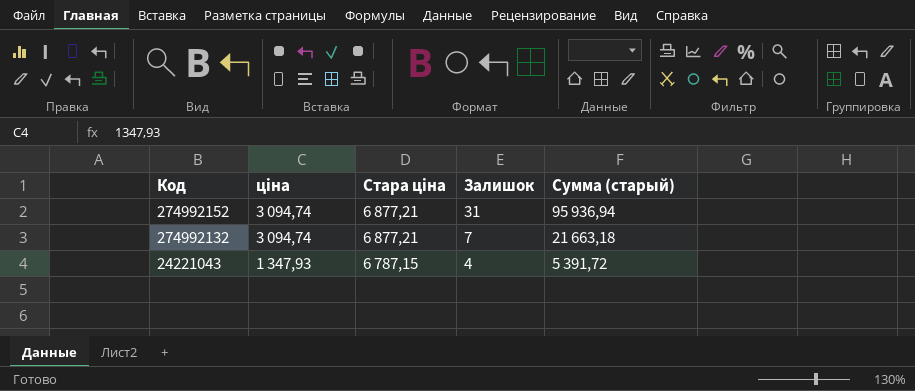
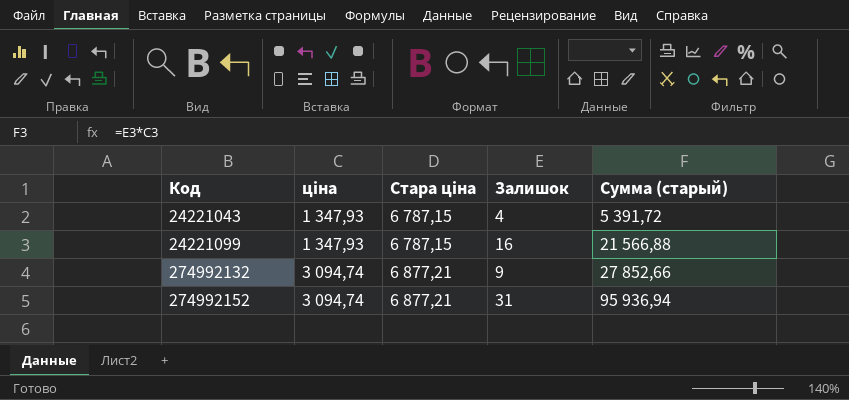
row order: Код descending -> Код ascending
row 24221099: none -> 1 347,93 | 6 787,15 | 16 | 21 566,88
274992132 | Залишок: 7 -> 9
274992132 | Сумма (старый): 21 663,18 -> 27 852,66

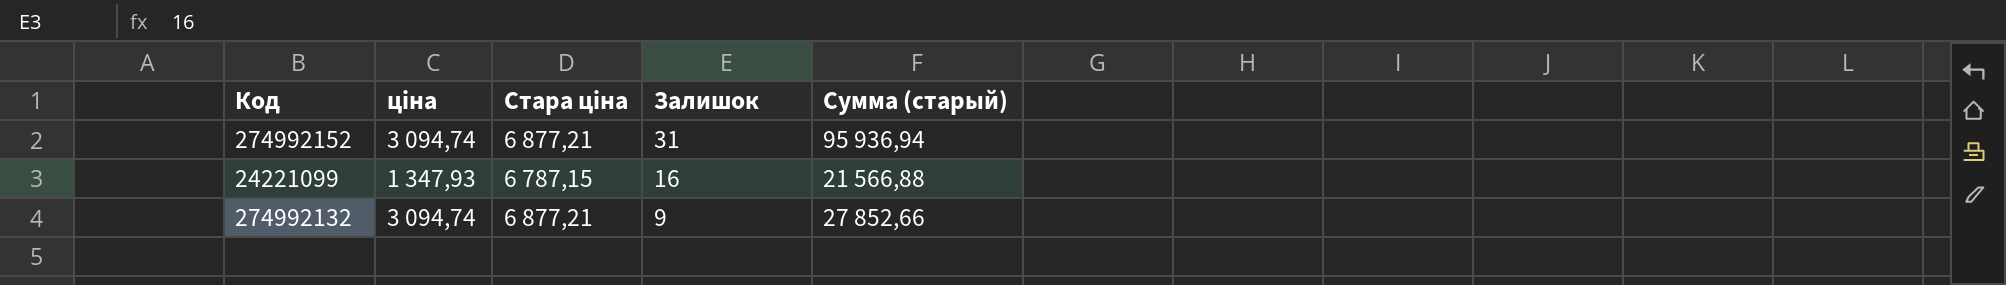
row order: Код ascending -> Залишок descending
row 24221043: 1 347,93 | 6 787,15 | 4 | 5 391,72 -> none

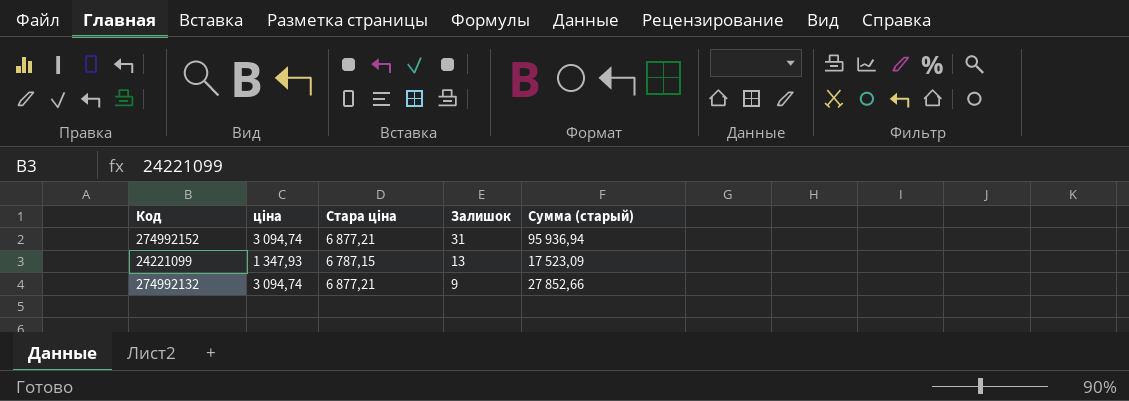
24221099 | Залишок: 16 -> 13
24221099 | Сумма (старый): 21 566,88 -> 17 523,09

